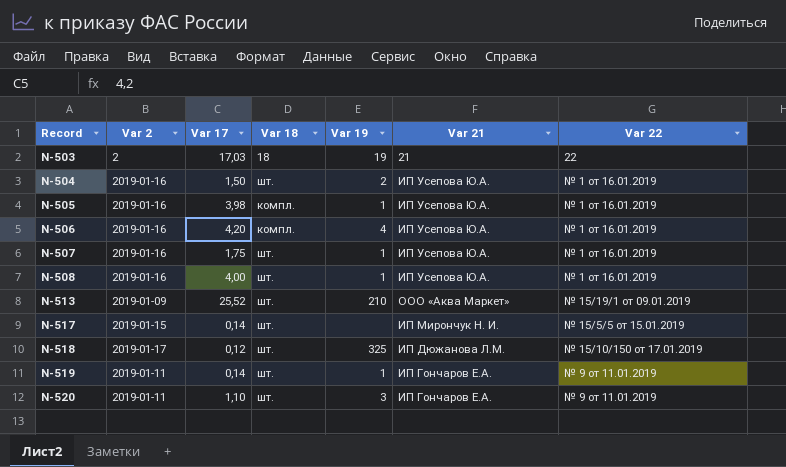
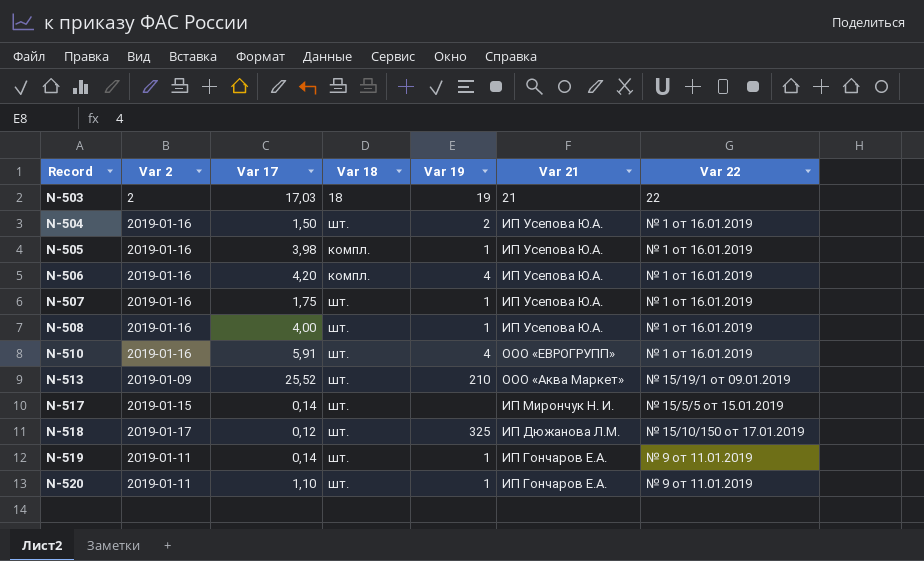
row N-510: none -> 2019-01-16 | 5,91 | шт. | 4 | ООО «ЕВРОГРУПП» | № 1 от 16.01.2019
N-520 | Var 19: 3 -> 1

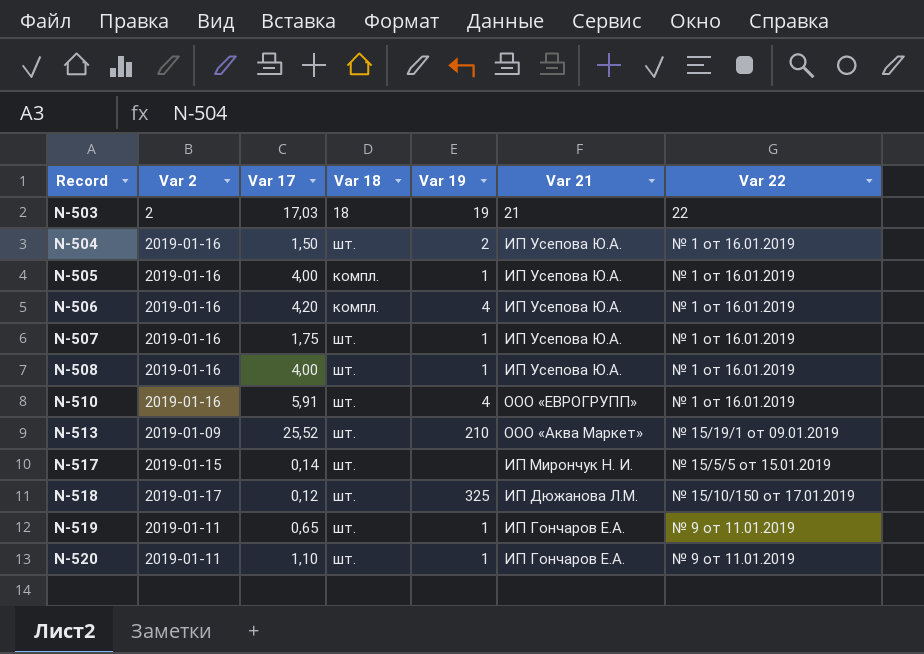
N-505 | Var 17: 3,98 -> 4,00
N-519 | Var 17: 0,14 -> 0,65

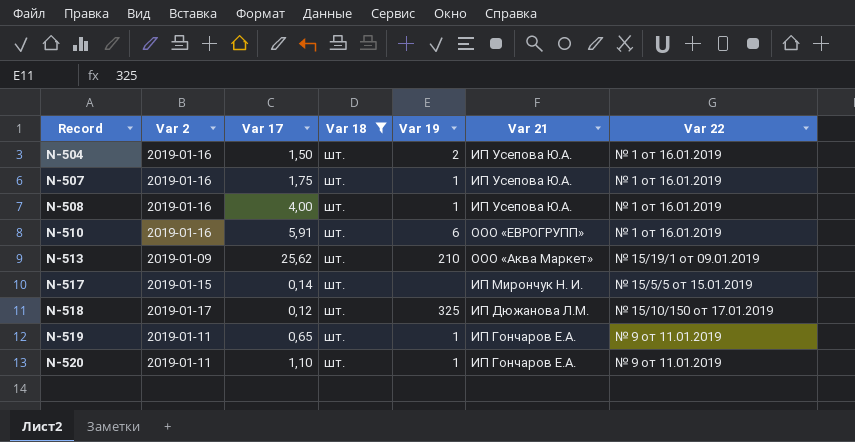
filter: none -> Var 18 = шт.
N-510 | Var 19: 4 -> 6
N-513 | Var 17: 25,52 -> 25,62

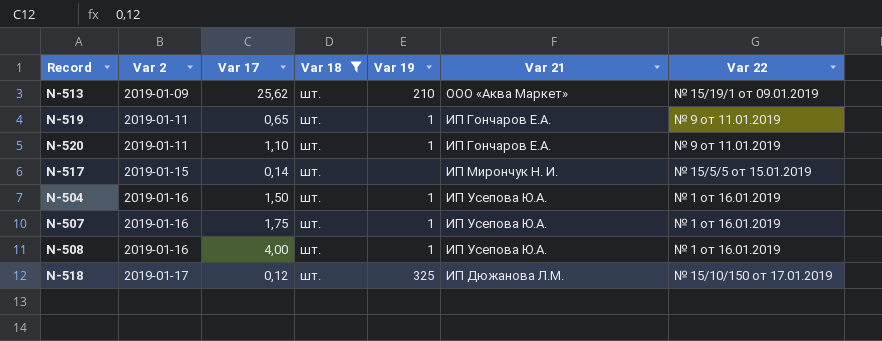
row order: Record ascending -> Var 2 ascending
row N-510: 2019-01-16 | 5,91 | шт. | 6 | ООО «ЕВРОГРУПП» | № 1 от 16.01.2019 -> none
N-504 | Var 19: 2 -> 1

